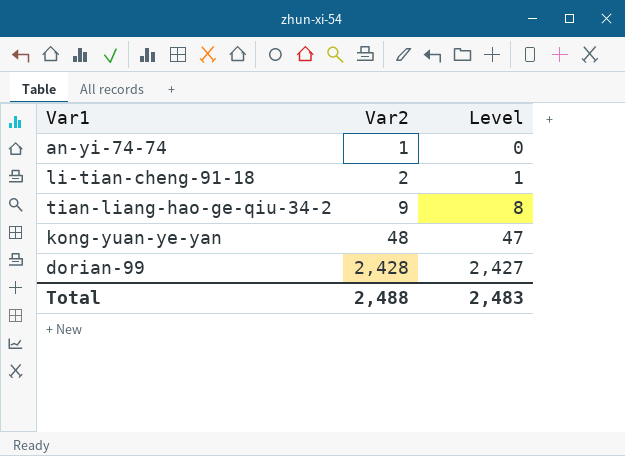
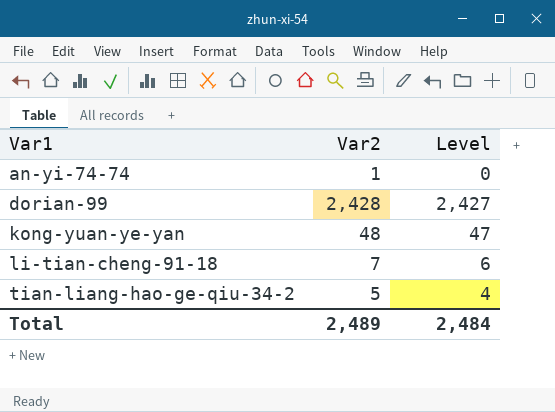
row order: Var2 ascending -> Var1 ascending
li-tian-cheng-91-18 | Var2: 2 -> 7
li-tian-cheng-91-18 | Level: 1 -> 6
tian-liang-hao-ge-qiu-34-2 | Var2: 9 -> 5
tian-liang-hao-ge-qiu-34-2 | Level: 8 -> 4
Total | Var2: 2,488 -> 2,489
Total | Level: 2,483 -> 2,484

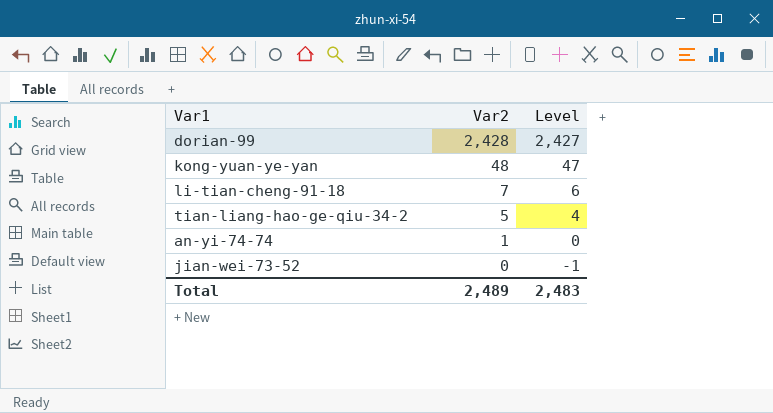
row order: Var1 ascending -> Var2 descending
row jian-wei-73-52: none -> 0 | -1
Total | Level: 2,484 -> 2,483

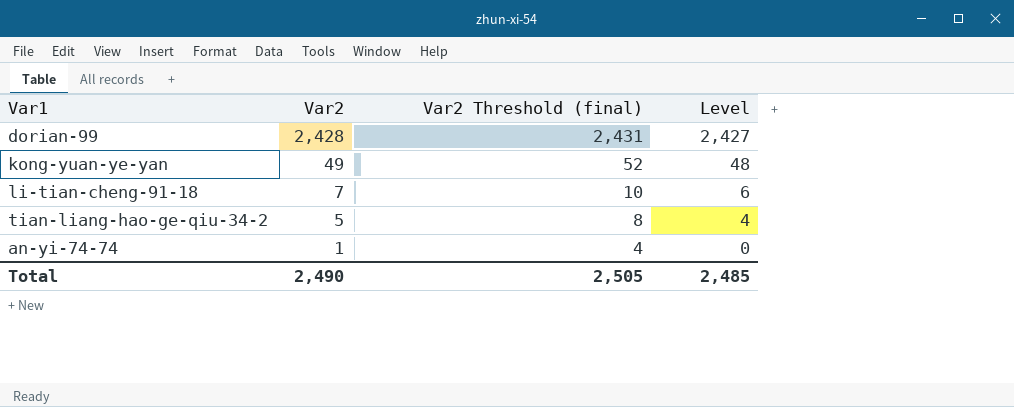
column Var2 Threshold (final) | formula: none -> [Var2] + 3
row jian-wei-73-52: 0 | -1 -> none
kong-yuan-ye-yan | Var2: 48 -> 49
kong-yuan-ye-yan | Level: 47 -> 48
Total | Var2: 2,489 -> 2,490
Total | Level: 2,483 -> 2,485

